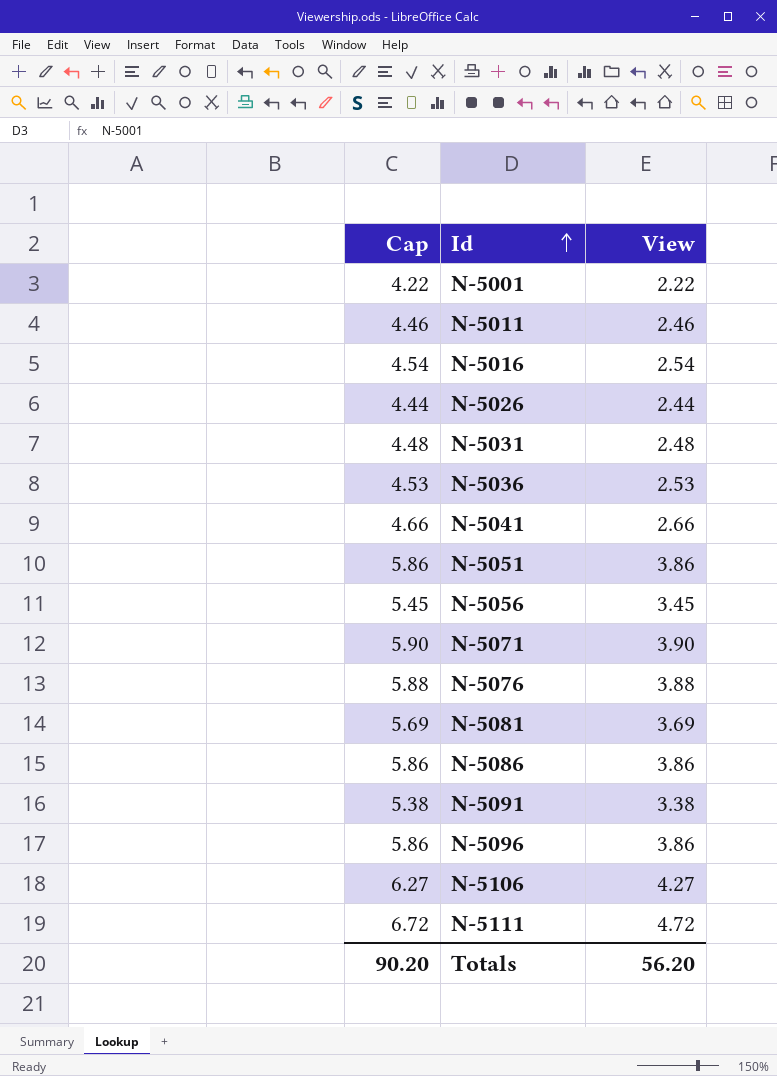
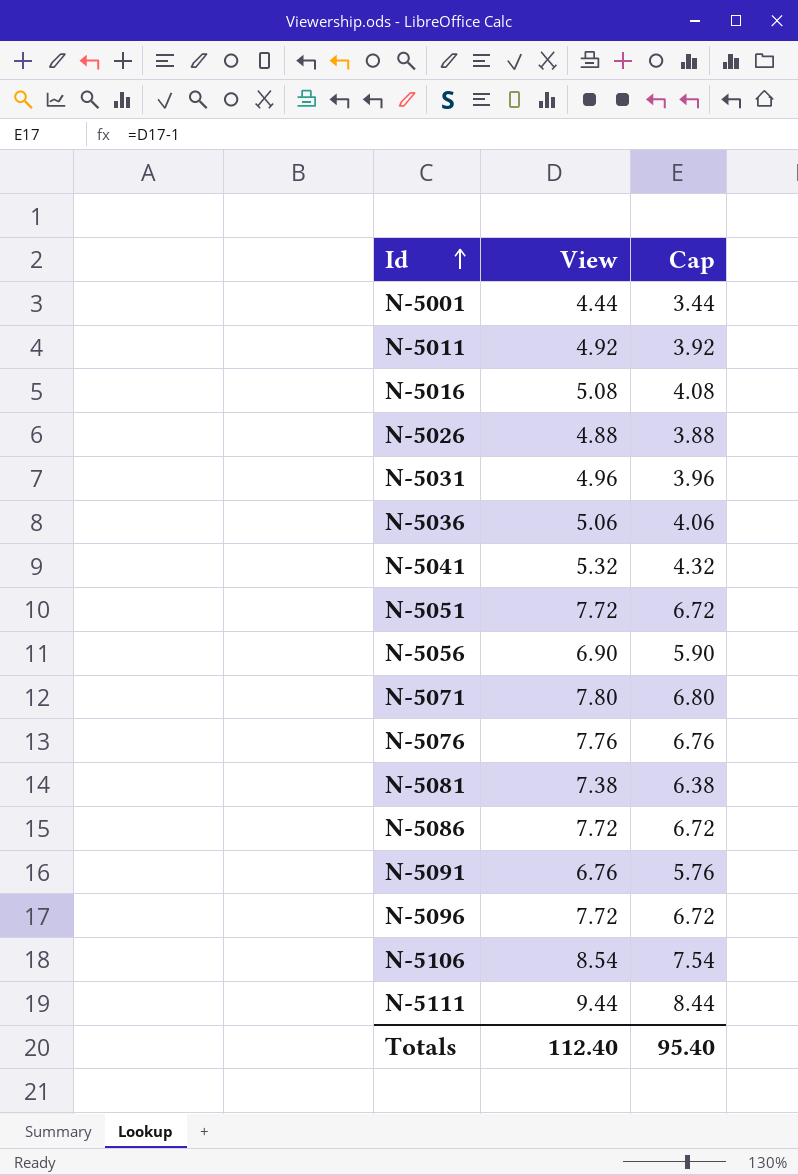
column Cap | formula: [View] + 2 -> [View] - 1
column Cap | position: 1 -> 3
N-5001 | View: 2.22 -> 4.44
N-5011 | View: 2.46 -> 4.92
N-5016 | View: 2.54 -> 5.08
N-5026 | View: 2.44 -> 4.88
N-5031 | View: 2.48 -> 4.96
N-5036 | View: 2.53 -> 5.06
N-5041 | View: 2.66 -> 5.32
N-5051 | View: 3.86 -> 7.72
N-5056 | View: 3.45 -> 6.90
N-5071 | View: 3.90 -> 7.80
N-5076 | View: 3.88 -> 7.76
N-5081 | View: 3.69 -> 7.38
N-5086 | View: 3.86 -> 7.72
N-5091 | View: 3.38 -> 6.76
N-5096 | View: 3.86 -> 7.72
N-5106 | View: 4.27 -> 8.54
N-5111 | View: 4.72 -> 9.44
Totals | View: 56.20 -> 112.40
Totals | Cap: 90.20 -> 95.40

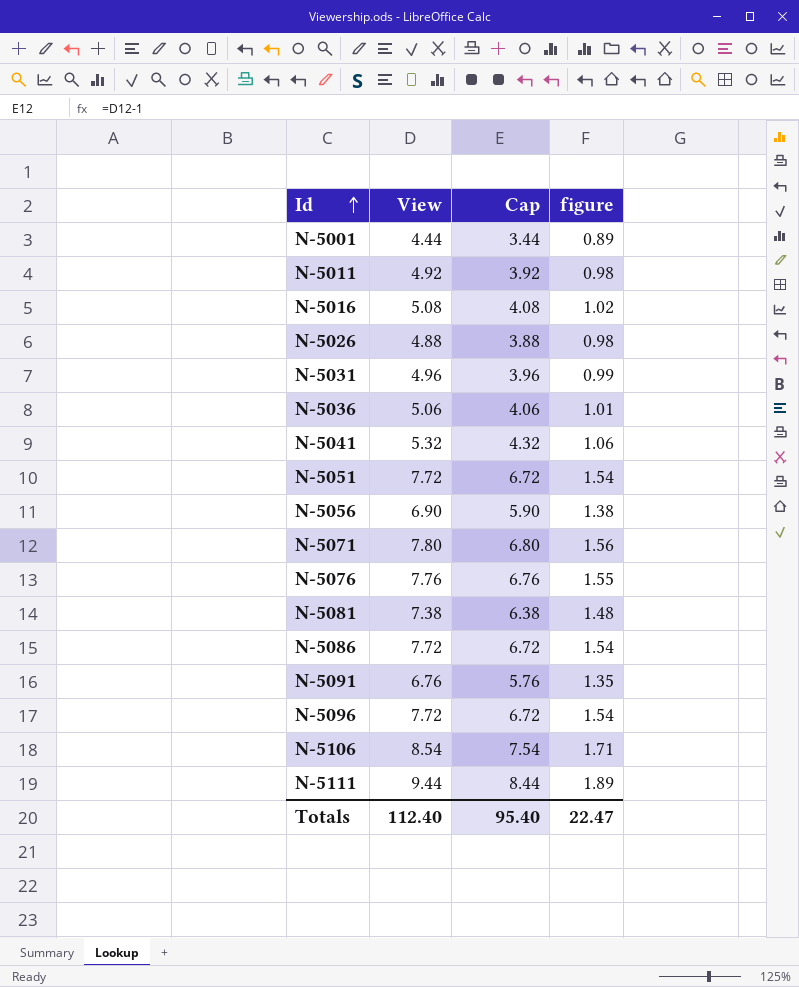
column figure | formula: none -> [View] * 0.2

